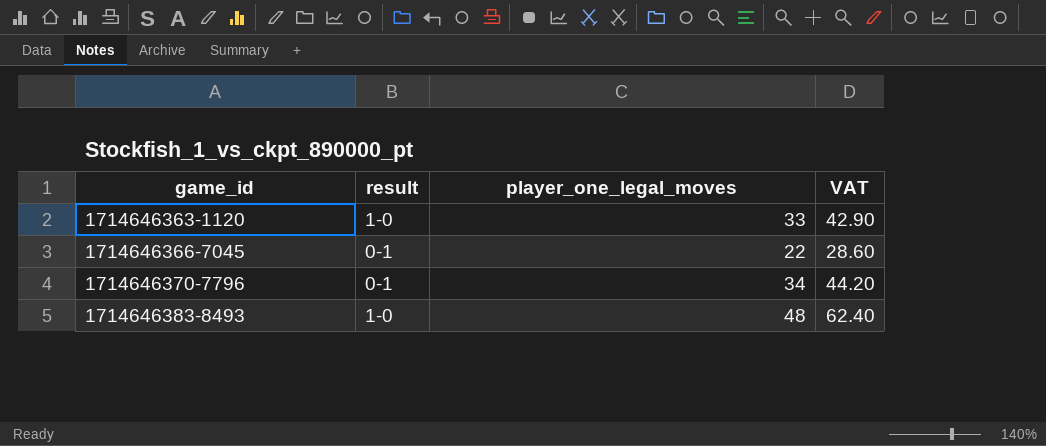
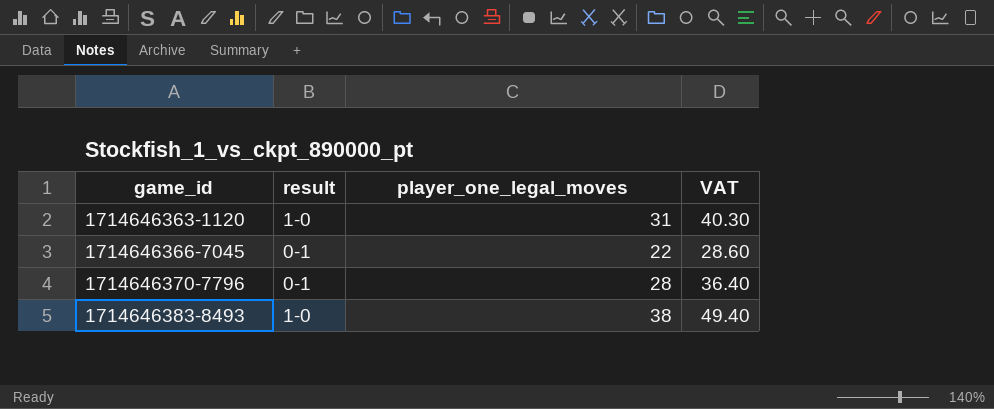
1714646363-1120 | player_one_legal_moves: 33 -> 31
1714646363-1120 | VAT: 42.90 -> 40.30
1714646370-7796 | player_one_legal_moves: 34 -> 28
1714646370-7796 | VAT: 44.20 -> 36.40
1714646383-8493 | player_one_legal_moves: 48 -> 38
1714646383-8493 | VAT: 62.40 -> 49.40

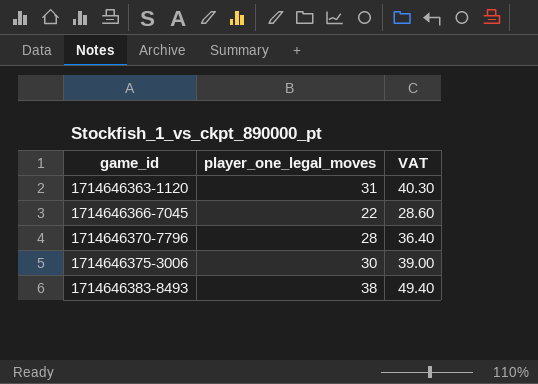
column result | position: 2 -> none
row 1714646375-3006: none -> 30 | 39.00

